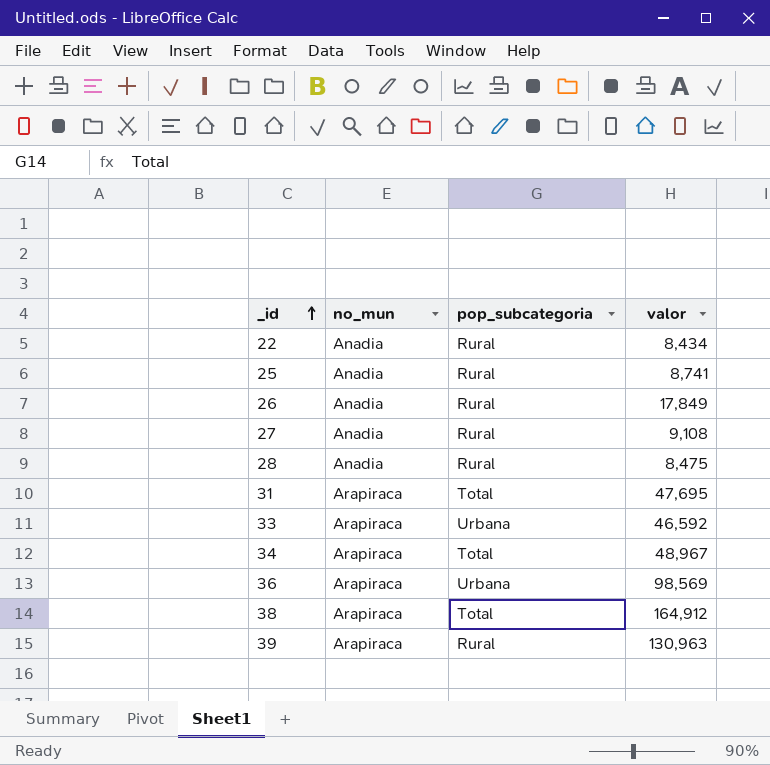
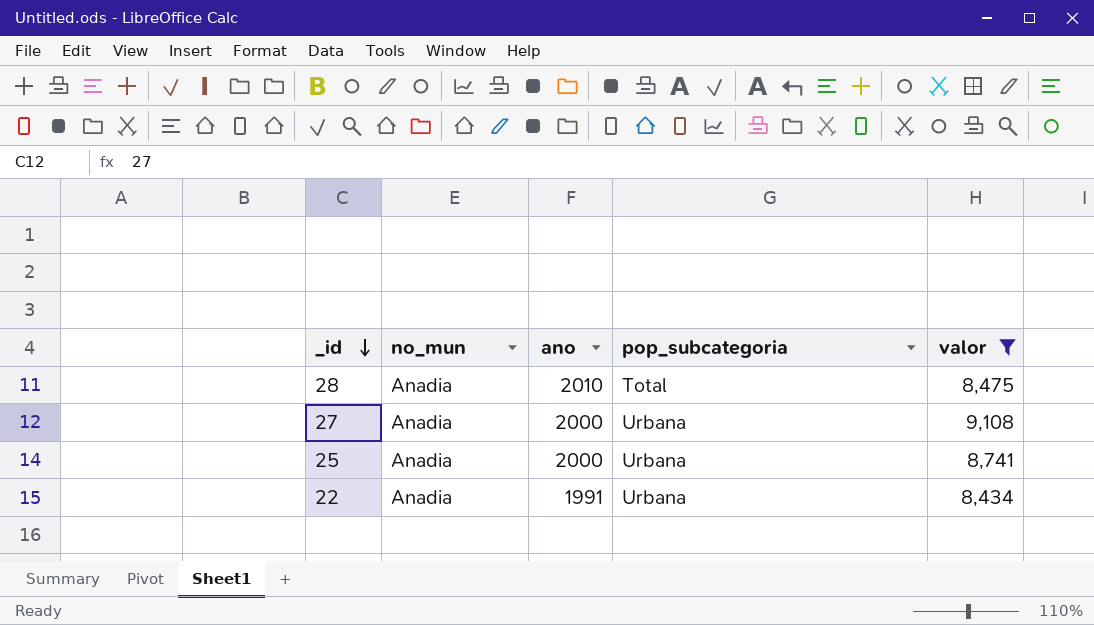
filter: none -> valor <= 9,108
row order: _id ascending -> _id descending
column ano | position: none -> 3
28 | pop_subcategoria: Rural -> Total
27 | pop_subcategoria: Rural -> Urbana
25 | pop_subcategoria: Rural -> Urbana
22 | pop_subcategoria: Rural -> Urbana

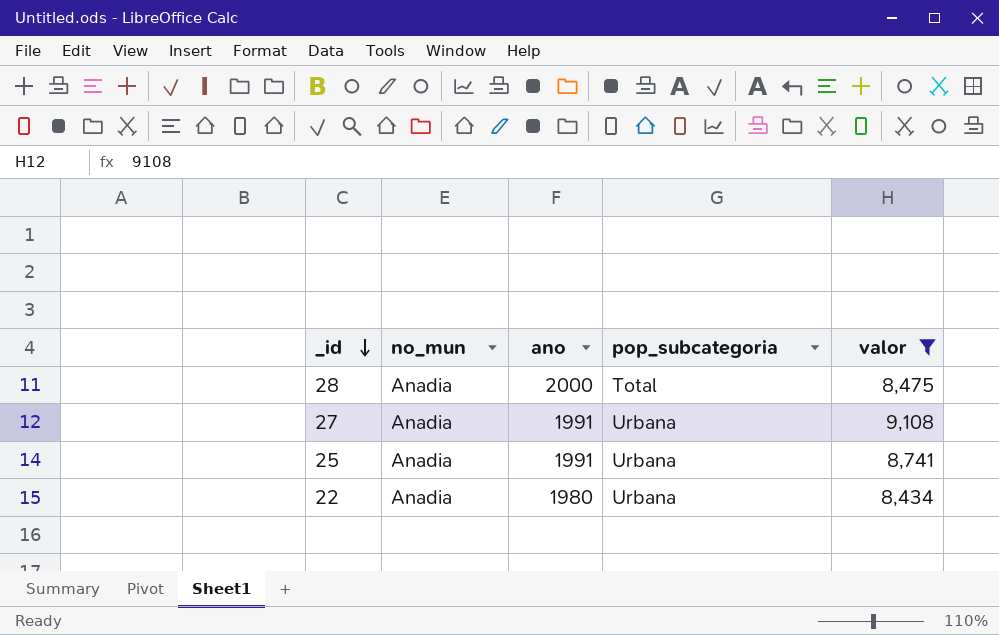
28 | ano: 2010 -> 2000
27 | ano: 2000 -> 1991
25 | ano: 2000 -> 1991
22 | ano: 1991 -> 1980

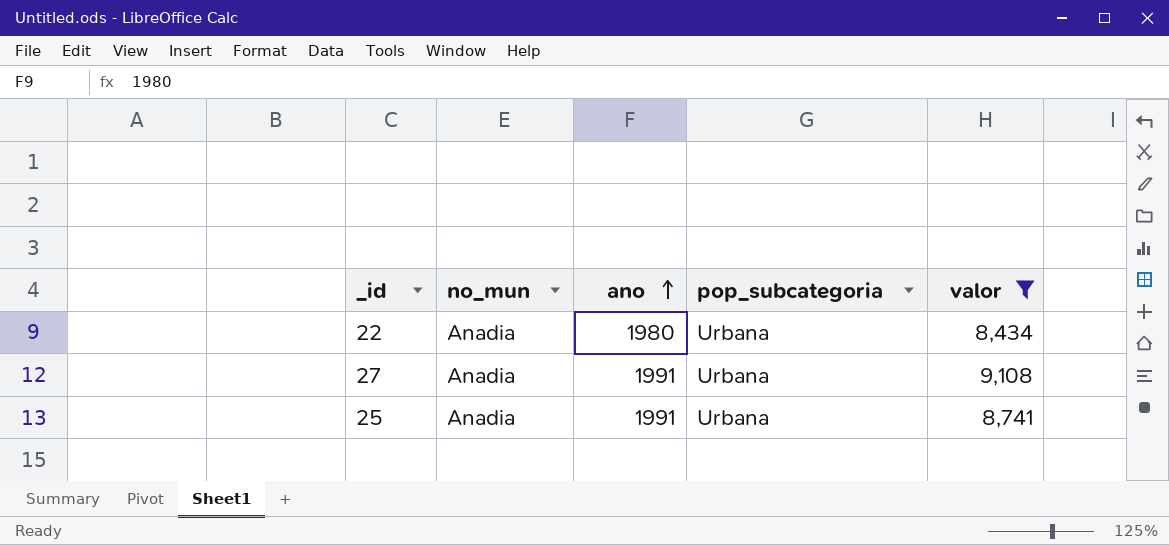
row order: _id descending -> ano ascending
row 28: Anadia | 2000 | Total | 8,475 -> none

